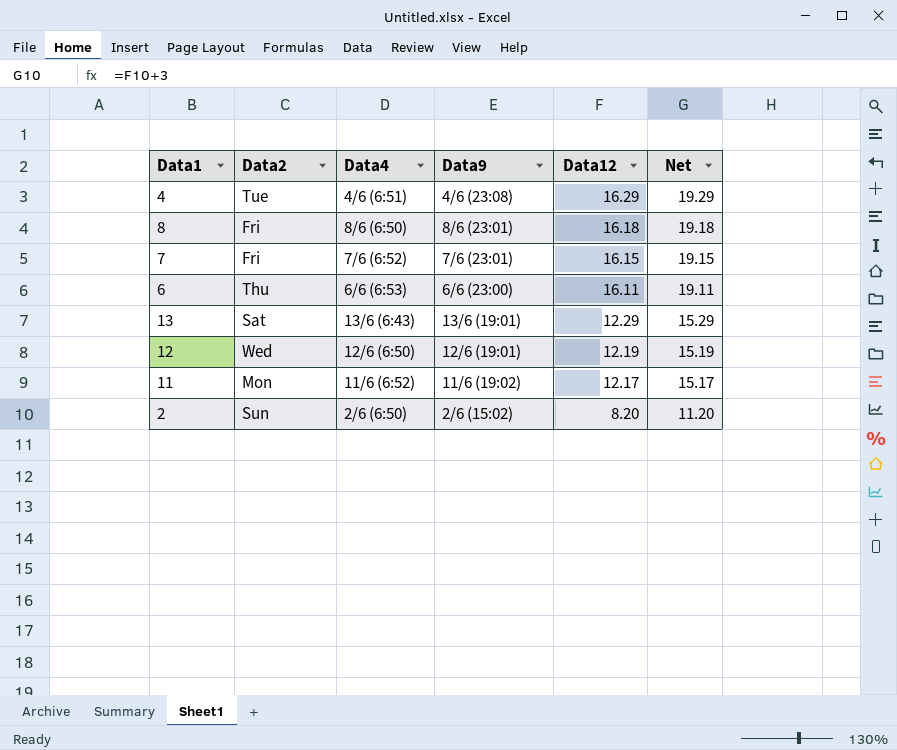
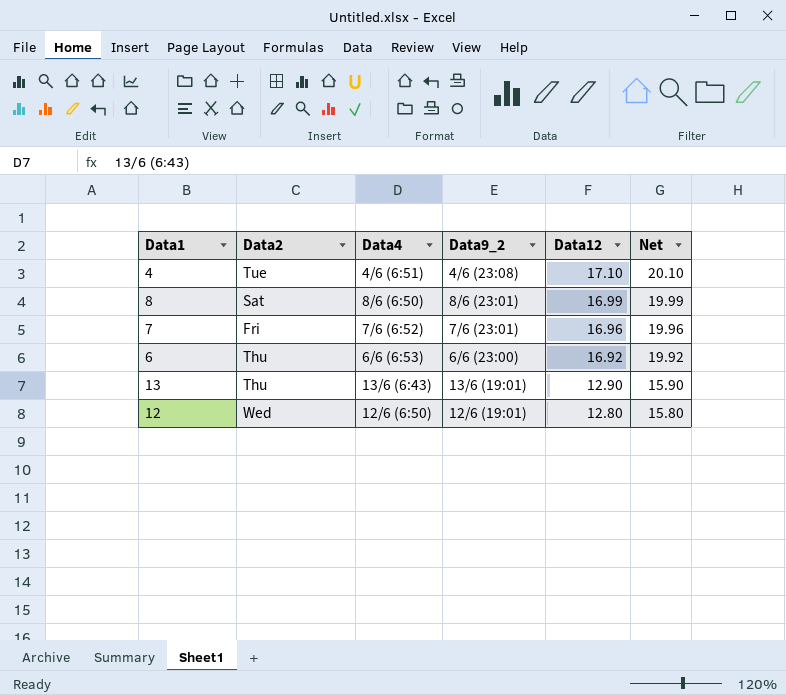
column name: Data9 -> Data9_2
row 11: Mon | 11/6 (6:52) | 11/6 (19:02) | 12.17 | 15.17 -> none
row 2: Sun | 2/6 (6:50) | 2/6 (15:02) | 8.20 | 11.20 -> none
4 | Data12: 16.29 -> 17.10
4 | Net: 19.29 -> 20.10
8 | Data2: Fri -> Sat
8 | Data12: 16.18 -> 16.99
8 | Net: 19.18 -> 19.99
7 | Data12: 16.15 -> 16.96
7 | Net: 19.15 -> 19.96
6 | Data12: 16.11 -> 16.92
6 | Net: 19.11 -> 19.92
13 | Data2: Sat -> Thu
13 | Data12: 12.29 -> 12.90
13 | Net: 15.29 -> 15.90
12 | Data12: 12.19 -> 12.80
12 | Net: 15.19 -> 15.80

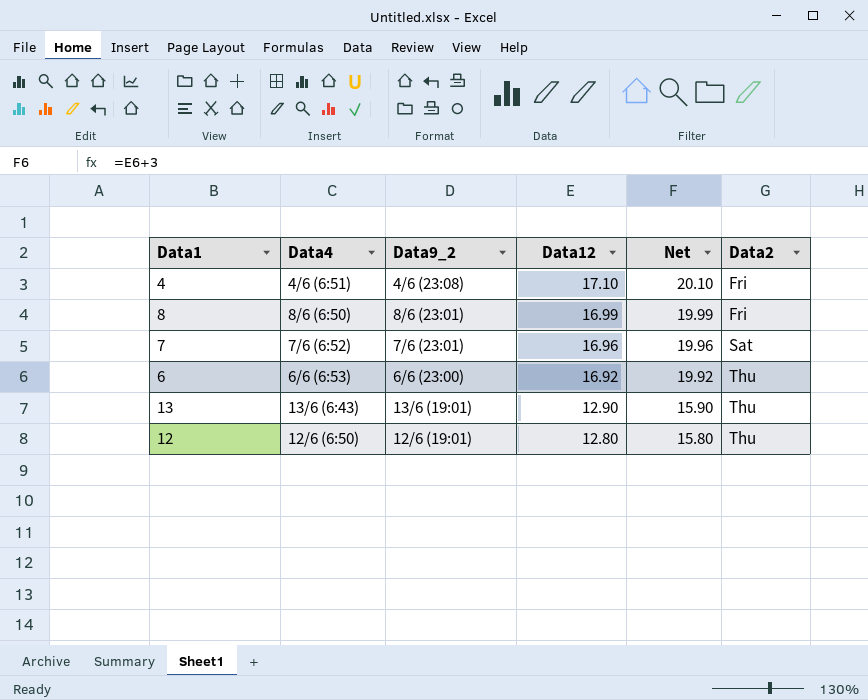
column Data2 | position: 2 -> 6
4 | Data2: Tue -> Fri
8 | Data2: Sat -> Fri
7 | Data2: Fri -> Sat
12 | Data2: Wed -> Thu

